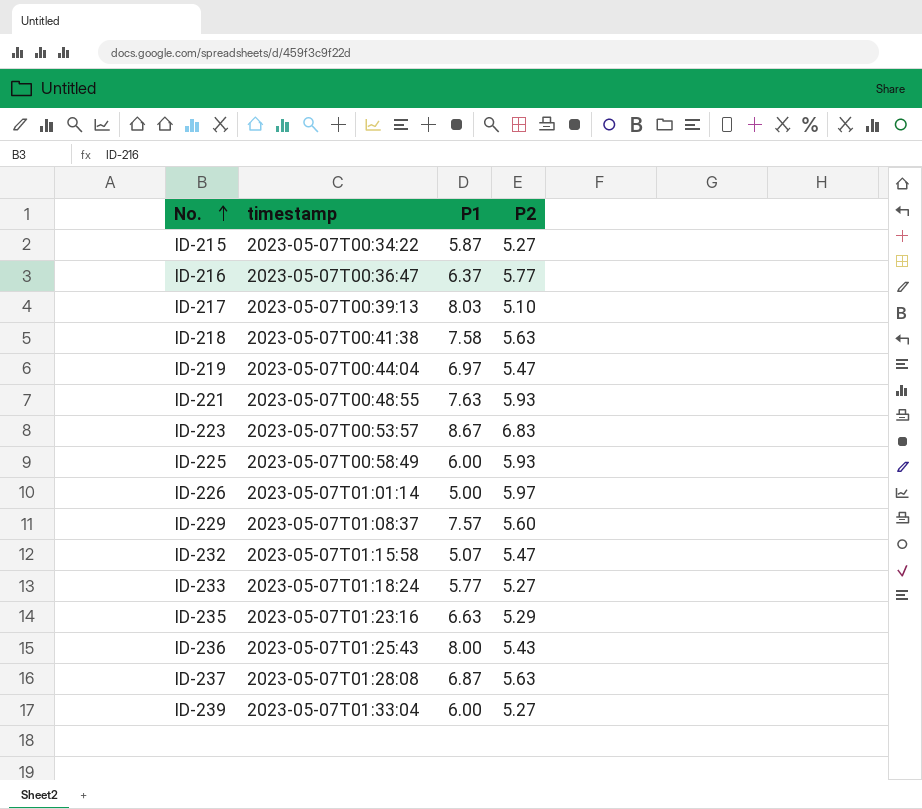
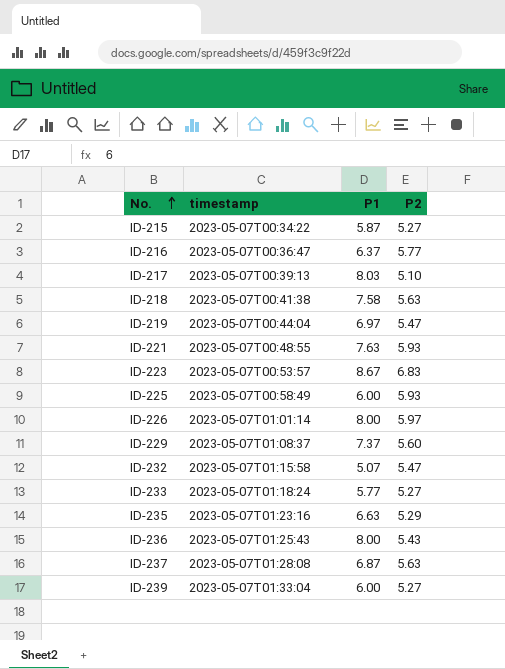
ID-226 | P1: 5.00 -> 8.00
ID-229 | P1: 7.57 -> 7.37

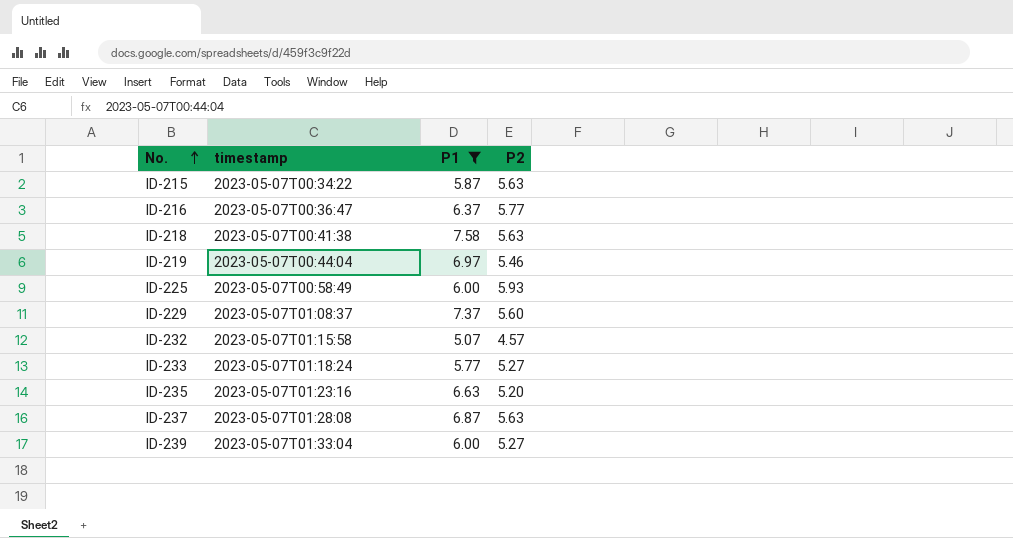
filter: none -> P1 <= 7.58
ID-215 | P2: 5.27 -> 5.63
ID-219 | P2: 5.47 -> 5.46
ID-232 | P2: 5.47 -> 4.57
ID-235 | P2: 5.29 -> 5.20

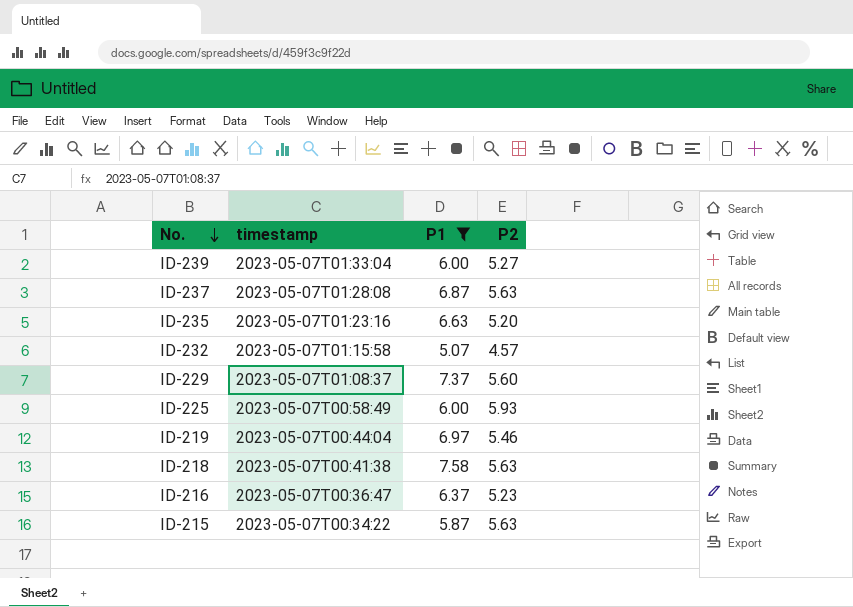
row order: No. ascending -> No. descending
row ID-233: 2023-05-07T01:18:24 | 5.77 | 5.27 -> none
ID-216 | P2: 5.77 -> 5.23

